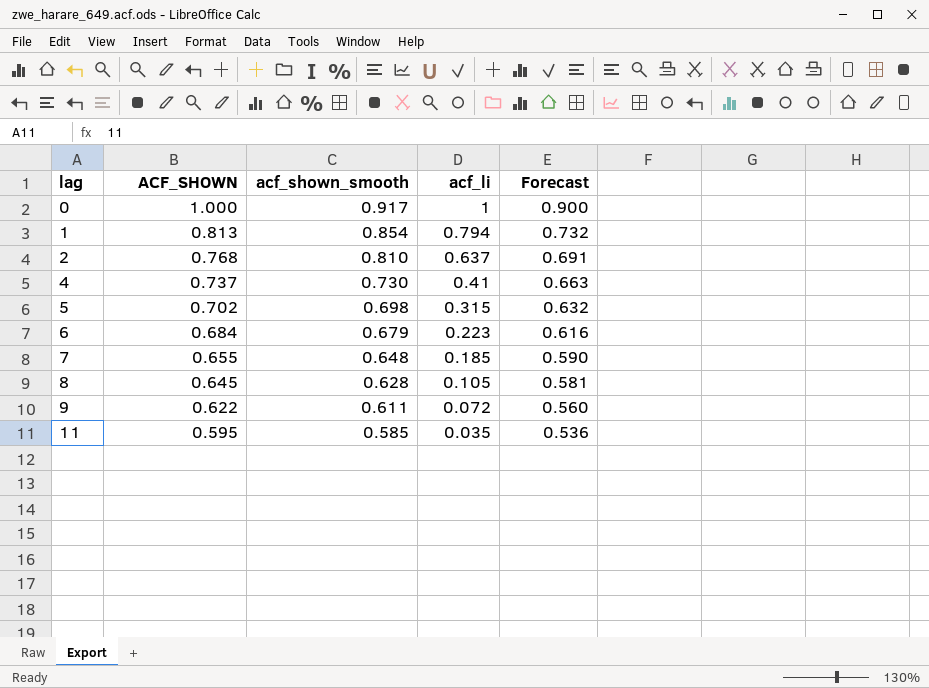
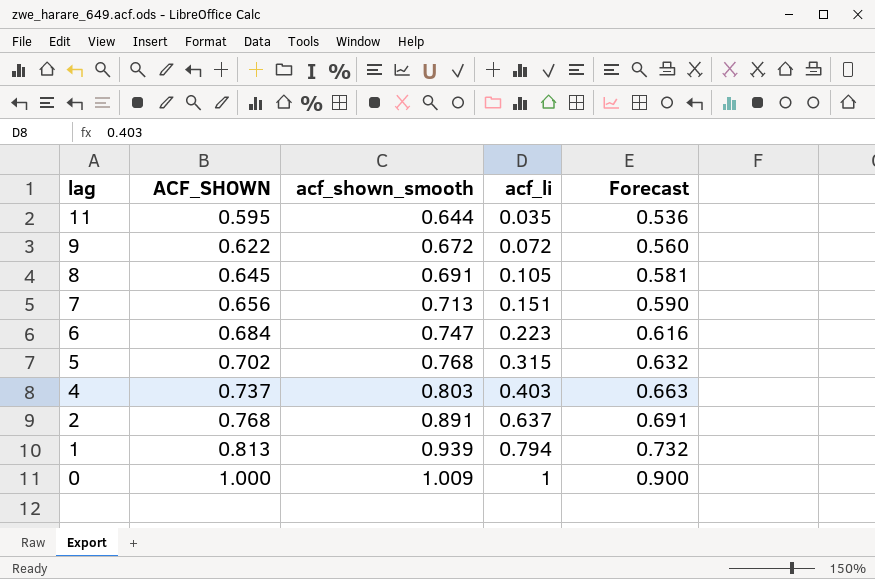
row order: lag ascending -> lag descending
11 | acf_shown_smooth: 0.585 -> 0.644
9 | acf_shown_smooth: 0.611 -> 0.672
8 | acf_shown_smooth: 0.628 -> 0.691
7 | ACF_SHOWN: 0.655 -> 0.656
7 | acf_shown_smooth: 0.648 -> 0.713
7 | acf_li: 0.185 -> 0.151
6 | acf_shown_smooth: 0.679 -> 0.747
5 | acf_shown_smooth: 0.698 -> 0.768
4 | acf_shown_smooth: 0.730 -> 0.803
4 | acf_li: 0.41 -> 0.403
2 | acf_shown_smooth: 0.810 -> 0.891
1 | acf_shown_smooth: 0.854 -> 0.939
0 | acf_shown_smooth: 0.917 -> 1.009

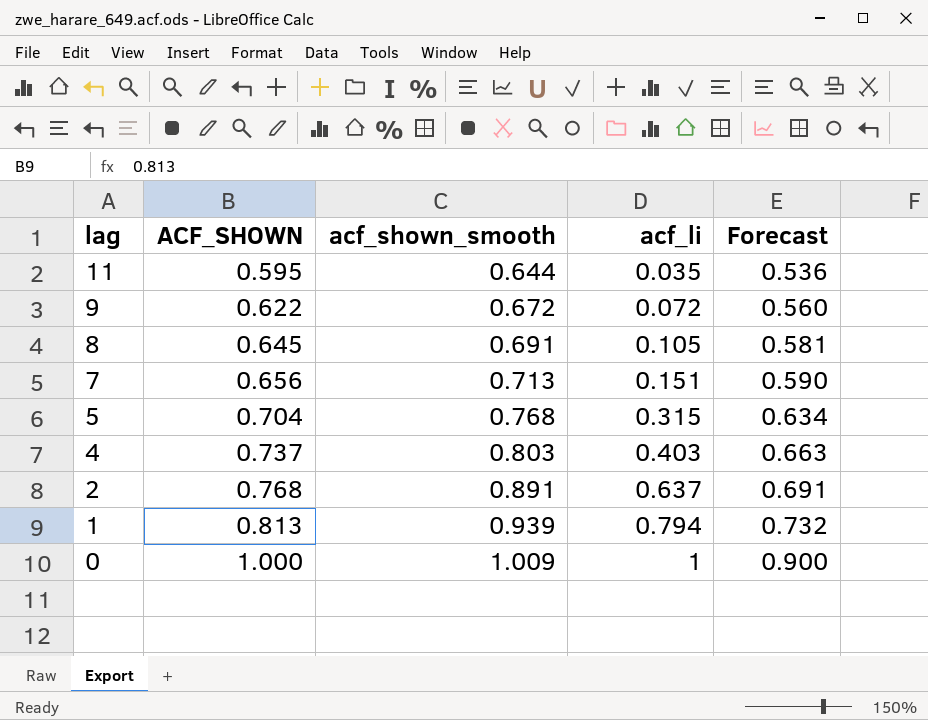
row 6: 0.684 | 0.747 | 0.223 | 0.616 -> none
5 | ACF_SHOWN: 0.702 -> 0.704
5 | Forecast: 0.632 -> 0.634

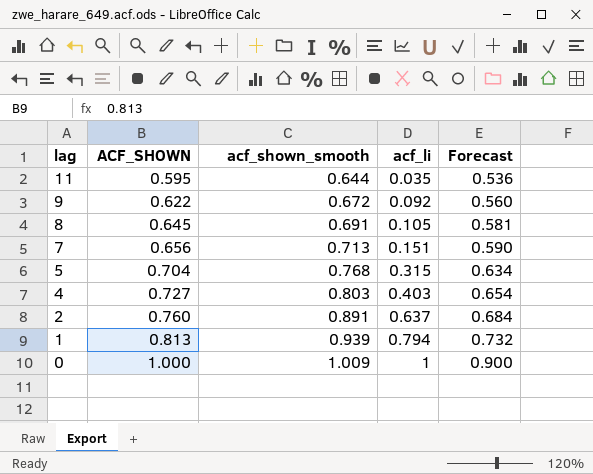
9 | acf_li: 0.072 -> 0.092
4 | ACF_SHOWN: 0.737 -> 0.727
4 | Forecast: 0.663 -> 0.654
2 | ACF_SHOWN: 0.768 -> 0.760
2 | Forecast: 0.691 -> 0.684

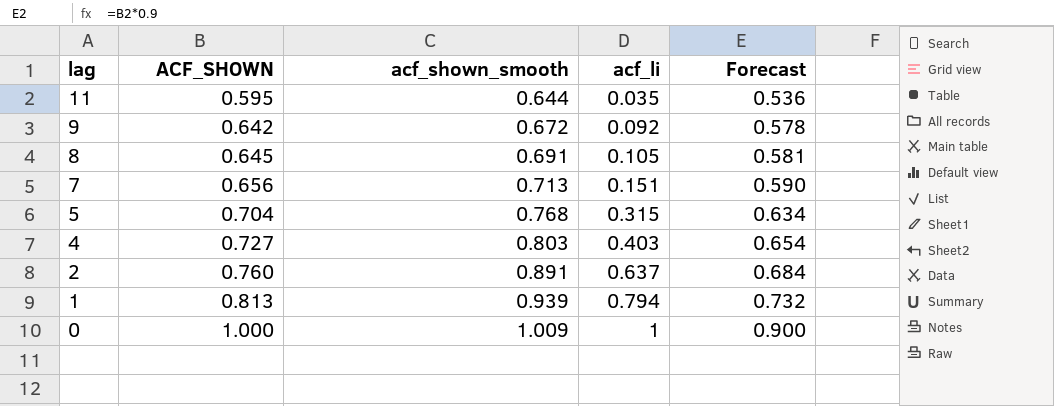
9 | ACF_SHOWN: 0.622 -> 0.642
9 | Forecast: 0.560 -> 0.578

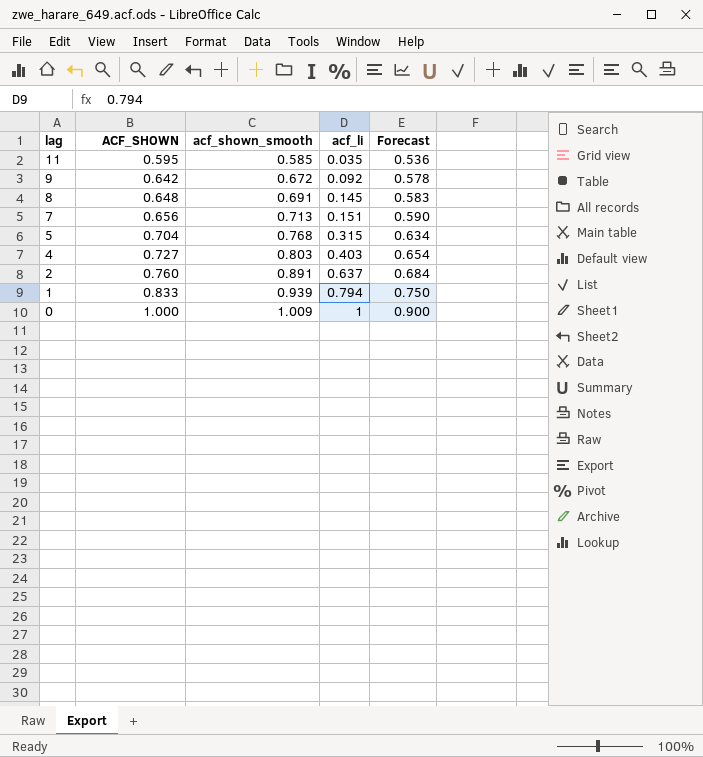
11 | acf_shown_smooth: 0.644 -> 0.585
8 | ACF_SHOWN: 0.645 -> 0.648
8 | acf_li: 0.105 -> 0.145
8 | Forecast: 0.581 -> 0.583
1 | ACF_SHOWN: 0.813 -> 0.833
1 | Forecast: 0.732 -> 0.750

